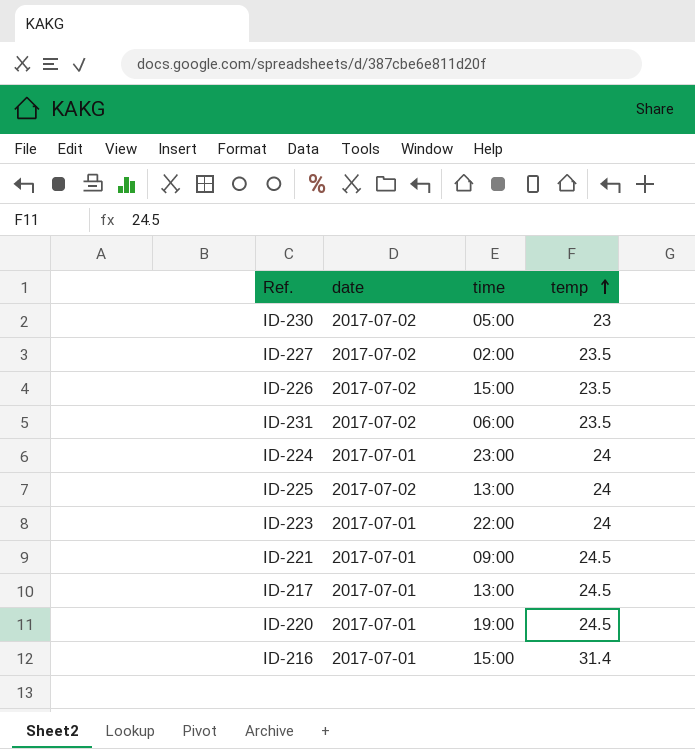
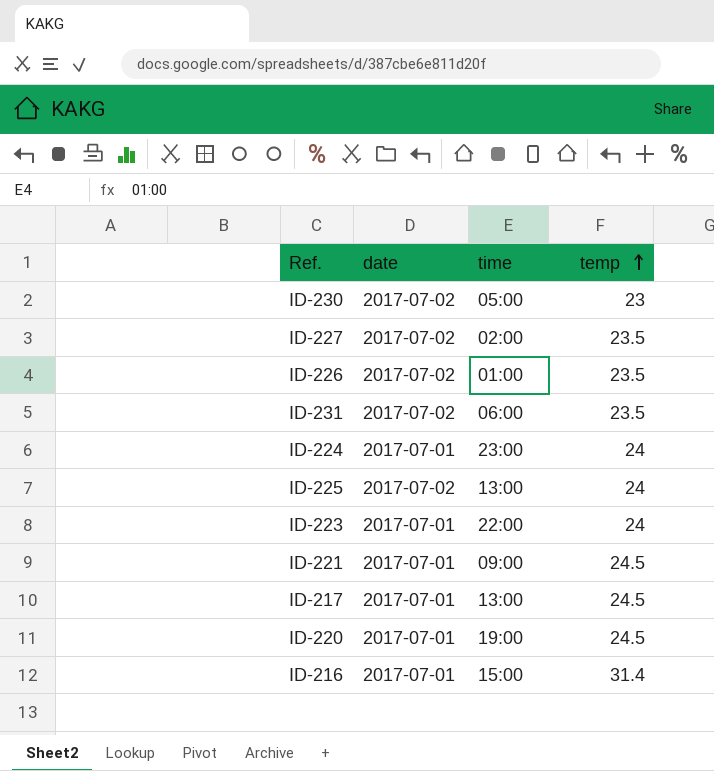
ID-226 | time: 15:00 -> 01:00

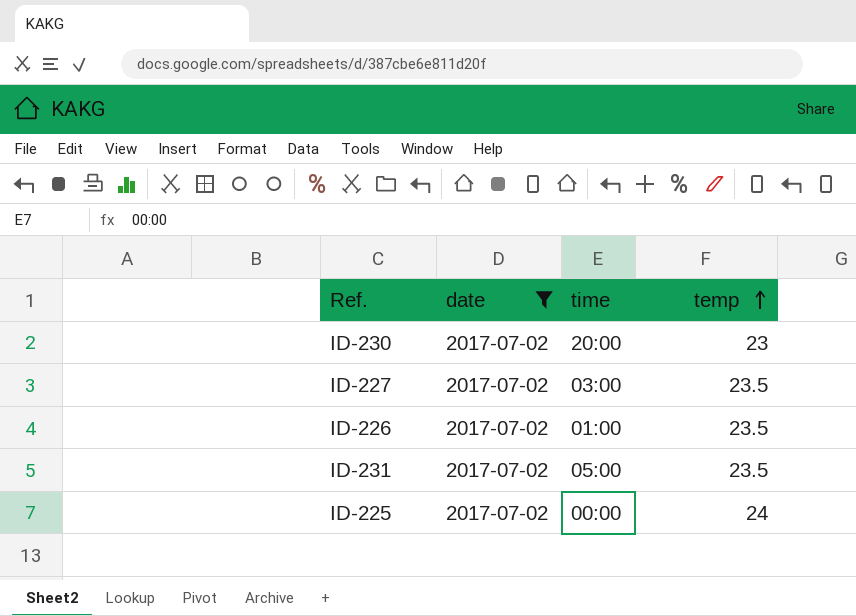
filter: none -> date = 2017-07-02
ID-230 | time: 05:00 -> 20:00
ID-227 | time: 02:00 -> 03:00
ID-231 | time: 06:00 -> 05:00
ID-225 | time: 13:00 -> 00:00

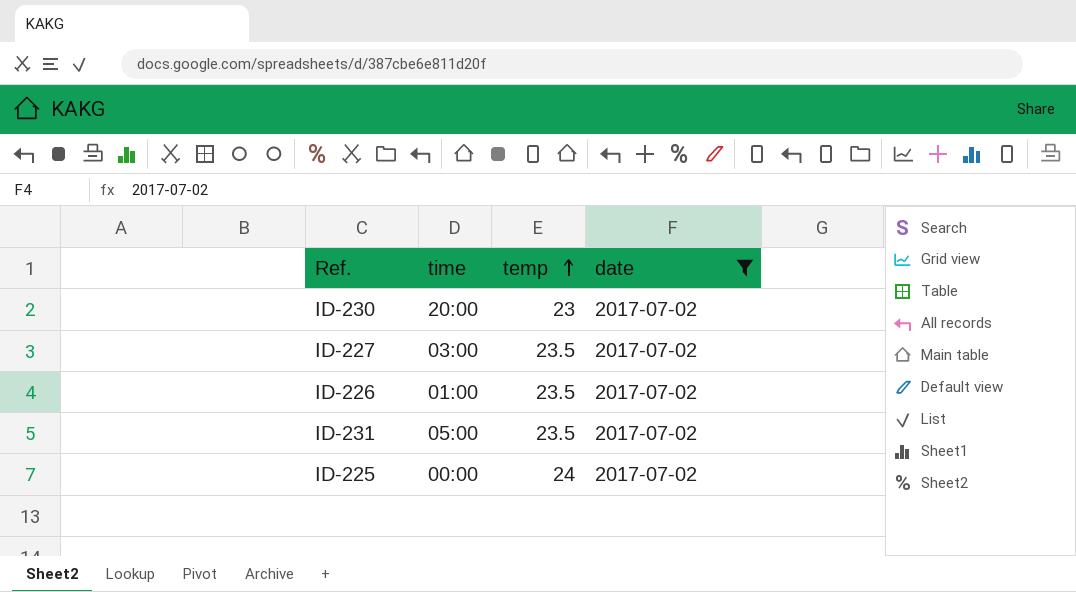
column date | position: 2 -> 4

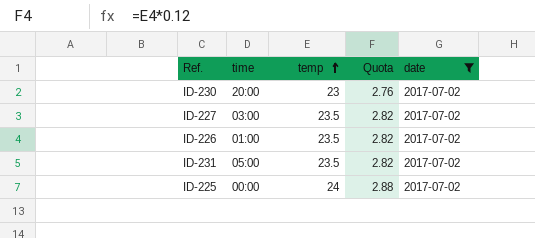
column Quota | formula: none -> [temp] * 0.12

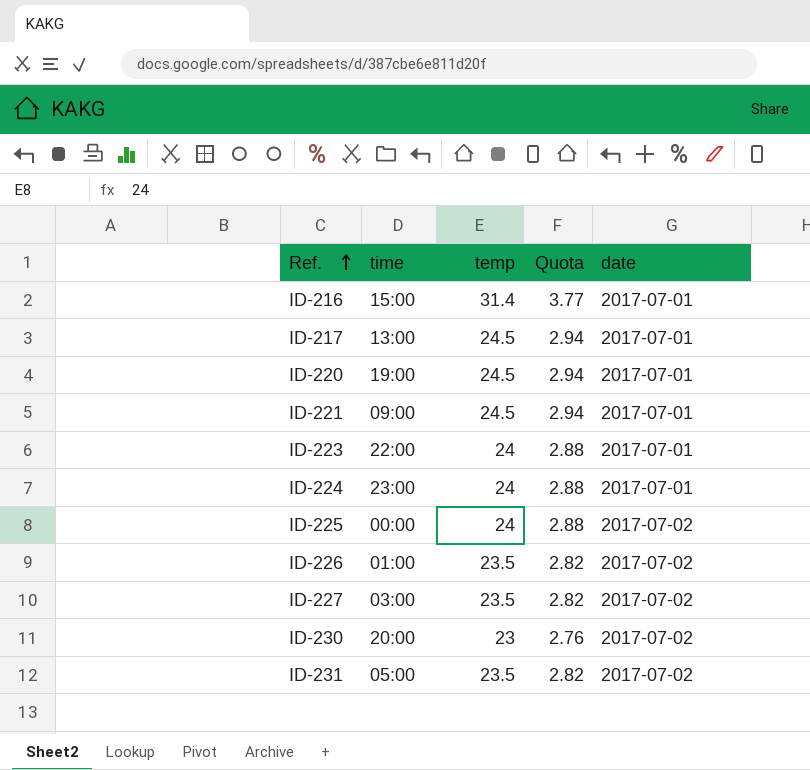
filter: date = 2017-07-02 -> none
row order: temp ascending -> Ref. ascending

